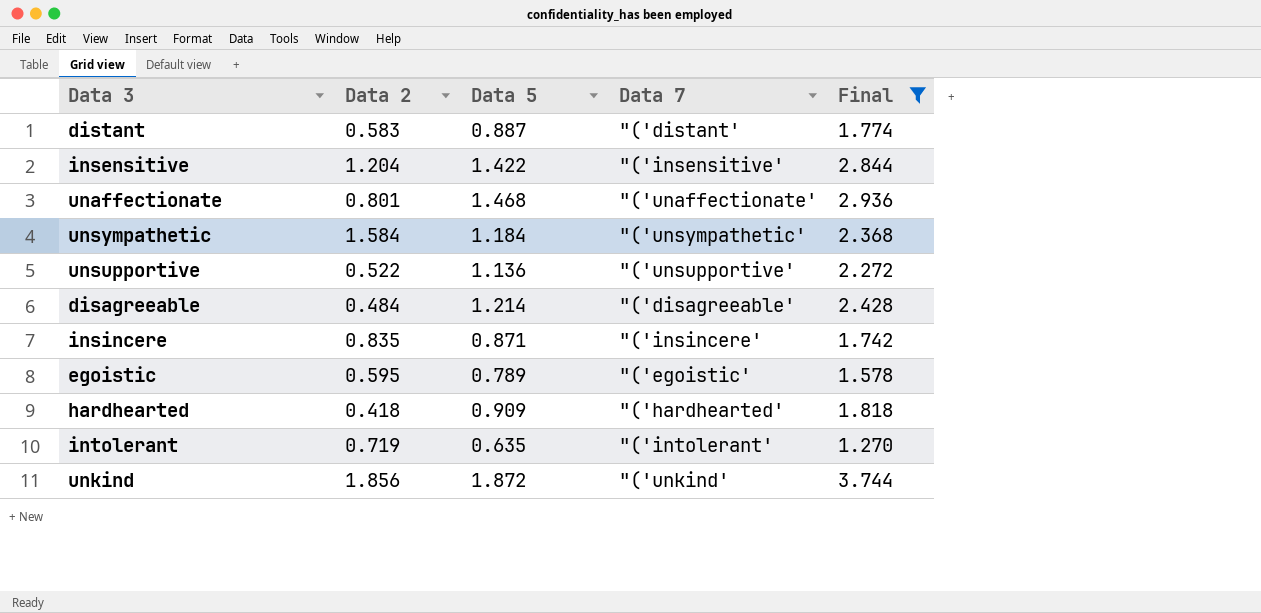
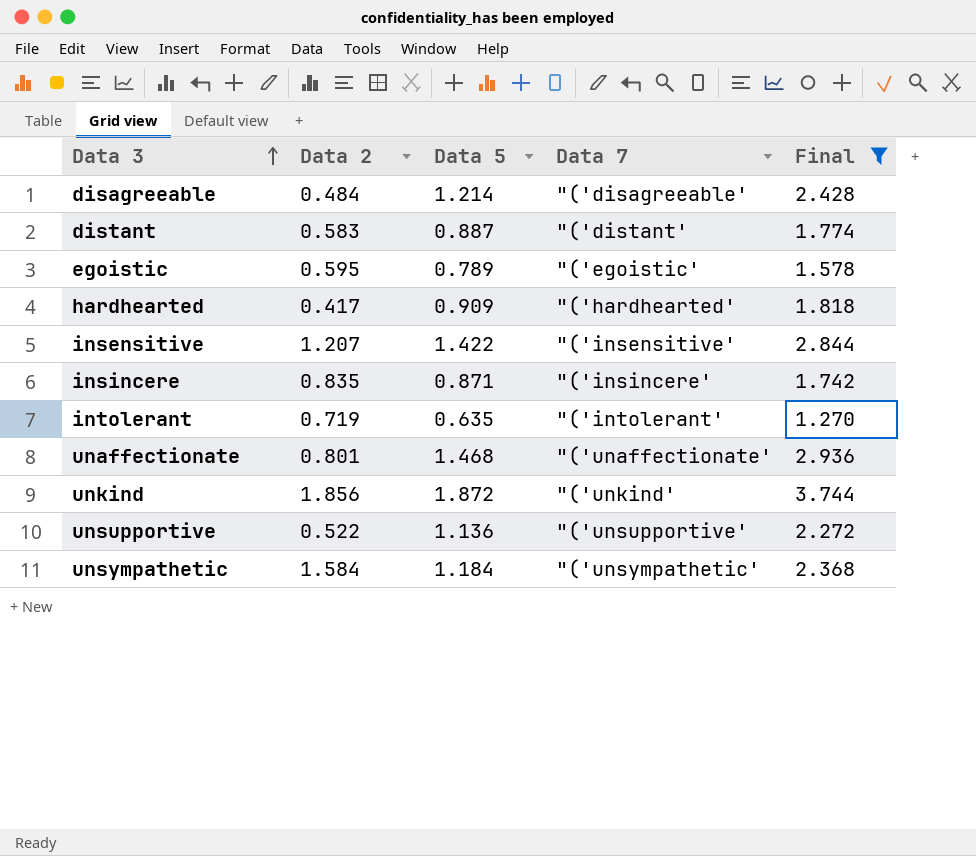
row order: none -> Data 3 ascending
hardhearted | Data 2: 0.418 -> 0.417
insensitive | Data 2: 1.204 -> 1.207

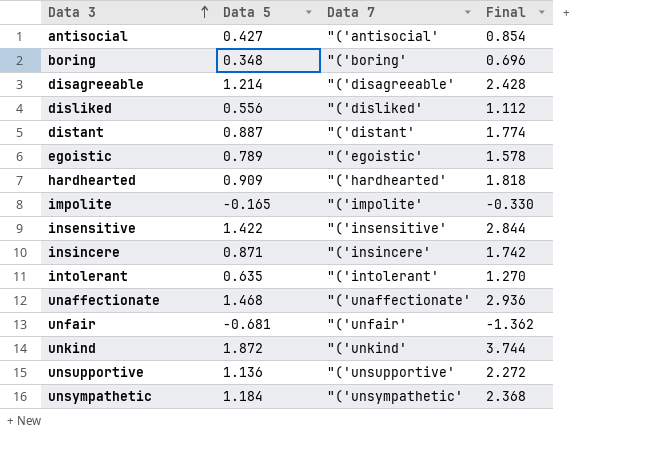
filter: Final >= 1.270 -> none
column Data 2 | position: 2 -> none

